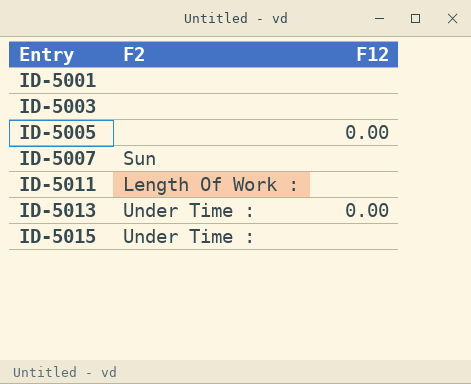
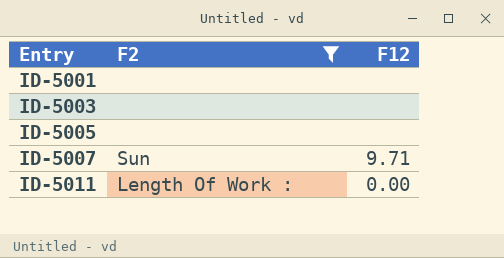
filter: none -> F2 != Under Time :
ID-5005 | F12: 0.00 -> none
ID-5007 | F12: none -> 9.71
ID-5011 | F12: none -> 0.00

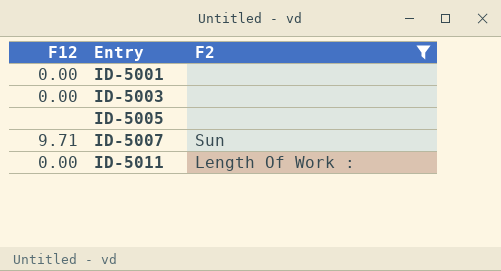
column F12 | position: 3 -> 1
ID-5001 | F12: none -> 0.00
ID-5003 | F12: none -> 0.00

